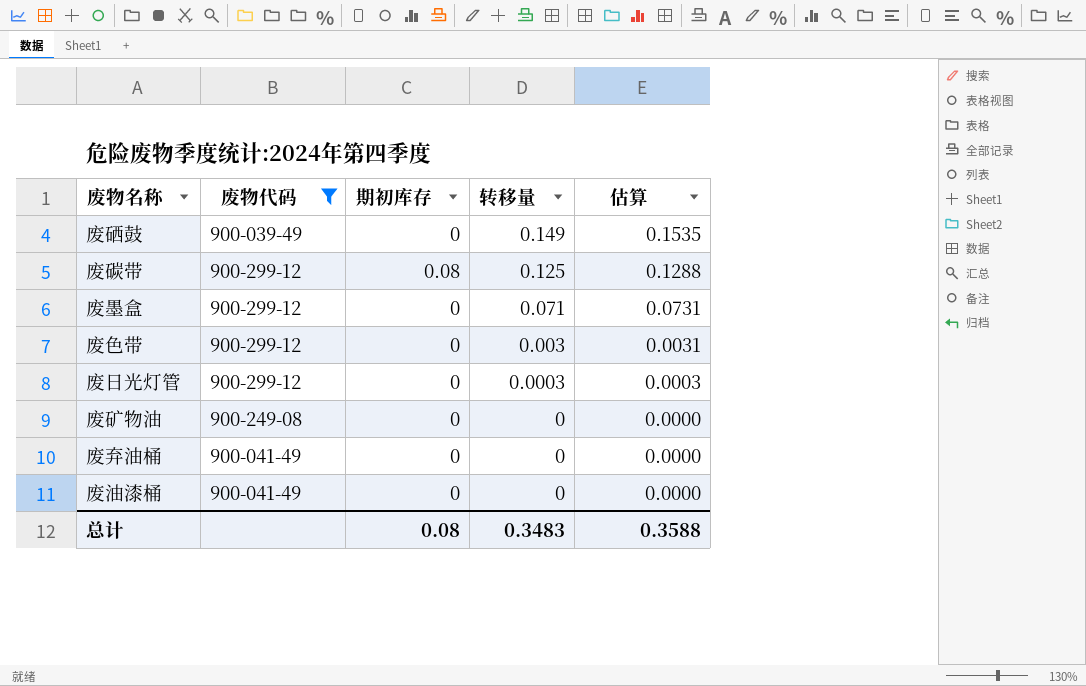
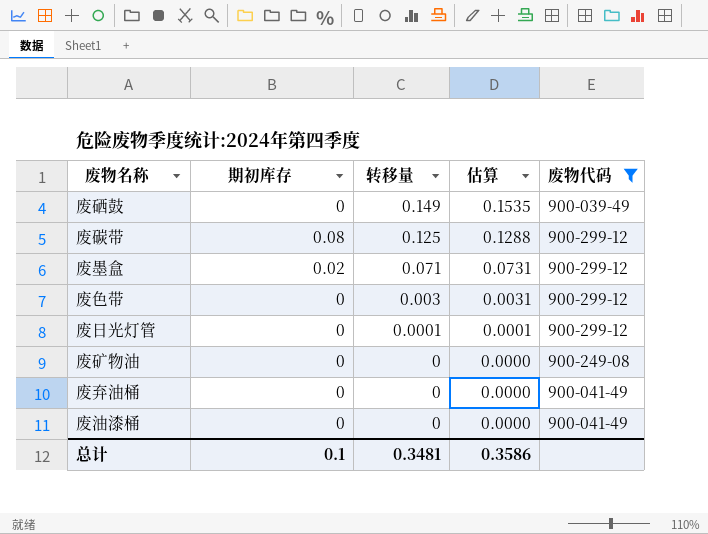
column 废物代码 | position: 2 -> 5
废墨盒 | 期初库存: 0 -> 0.02
废日光灯管 | 转移量: 0.0003 -> 0.0001
废日光灯管 | 估算: 0.0003 -> 0.0001
总计 | 期初库存: 0.08 -> 0.1
总计 | 转移量: 0.3483 -> 0.3481
总计 | 估算: 0.3588 -> 0.3586

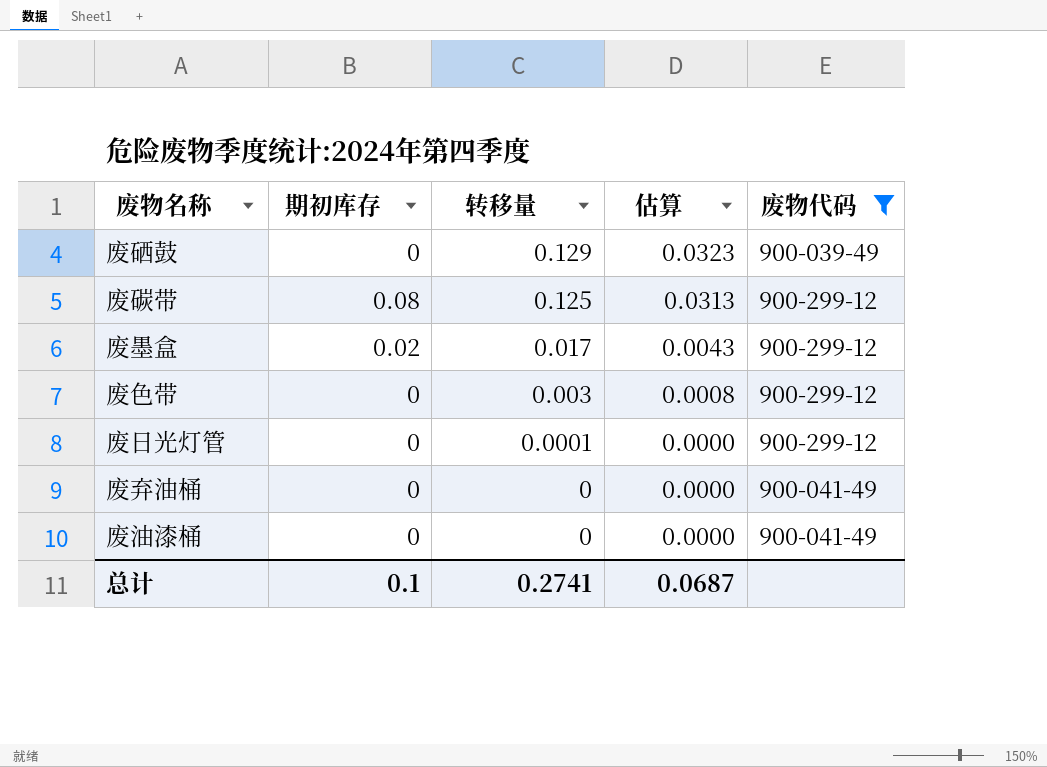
column 估算 | formula: [转移量] * 1.03 -> [转移量] * 0.25
row 废矿物油: 0 | 0 | 0.0000 | 900-249-08 -> none
废硒鼓 | 转移量: 0.149 -> 0.129
废墨盒 | 转移量: 0.071 -> 0.017
总计 | 转移量: 0.3481 -> 0.2741
总计 | 估算: 0.3586 -> 0.0687

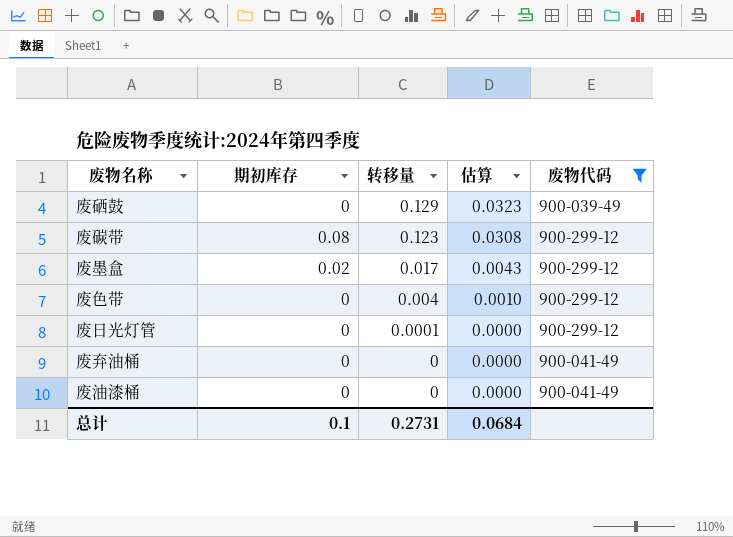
废碳带 | 转移量: 0.125 -> 0.123
废碳带 | 估算: 0.0313 -> 0.0308
废色带 | 转移量: 0.003 -> 0.004
废色带 | 估算: 0.0008 -> 0.0010
总计 | 转移量: 0.2741 -> 0.2731
总计 | 估算: 0.0687 -> 0.0684

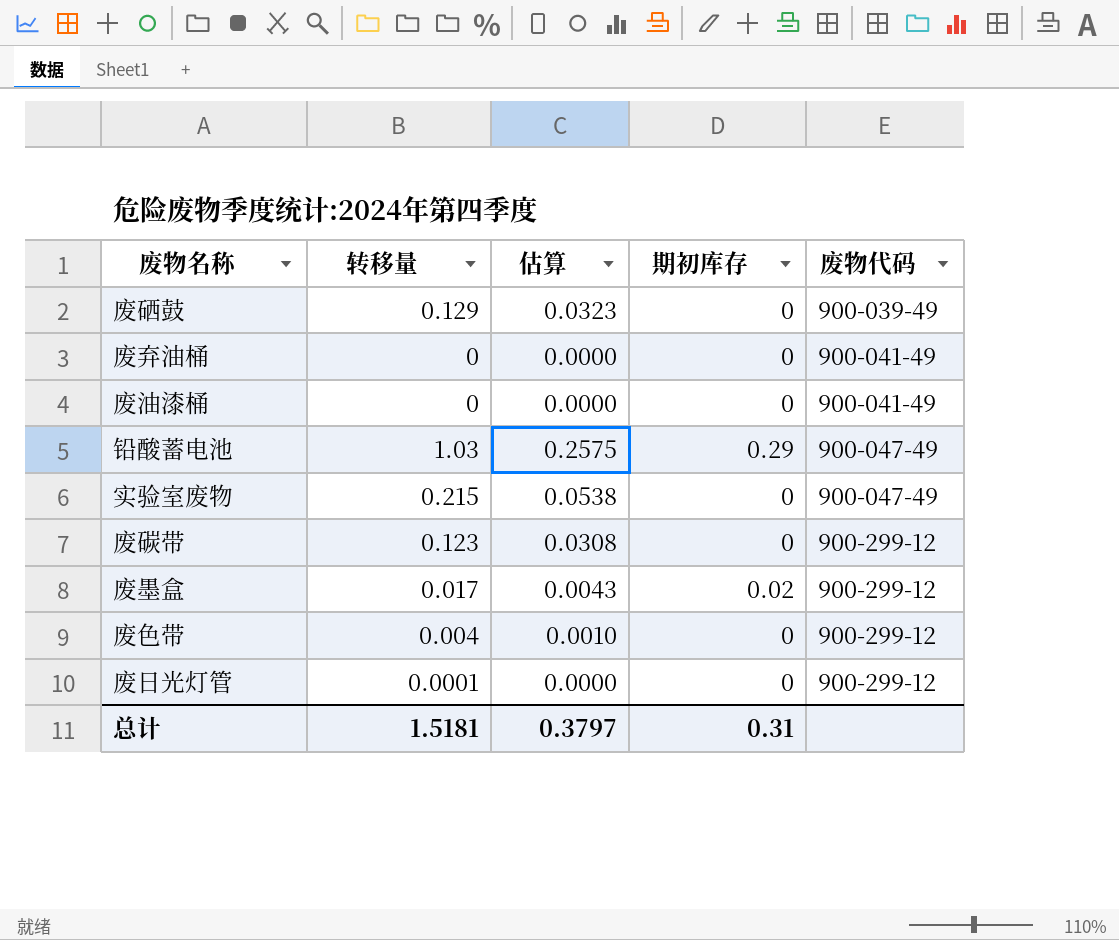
filter: 废物代码 != 900-047-49 -> none
row order: 转移量 descending -> 废物代码 ascending
column 期初库存 | position: 2 -> 4
废碳带 | 期初库存: 0.08 -> 0
总计 | 转移量: 0.2731 -> 1.5181
总计 | 估算: 0.0684 -> 0.3797
总计 | 期初库存: 0.1 -> 0.31

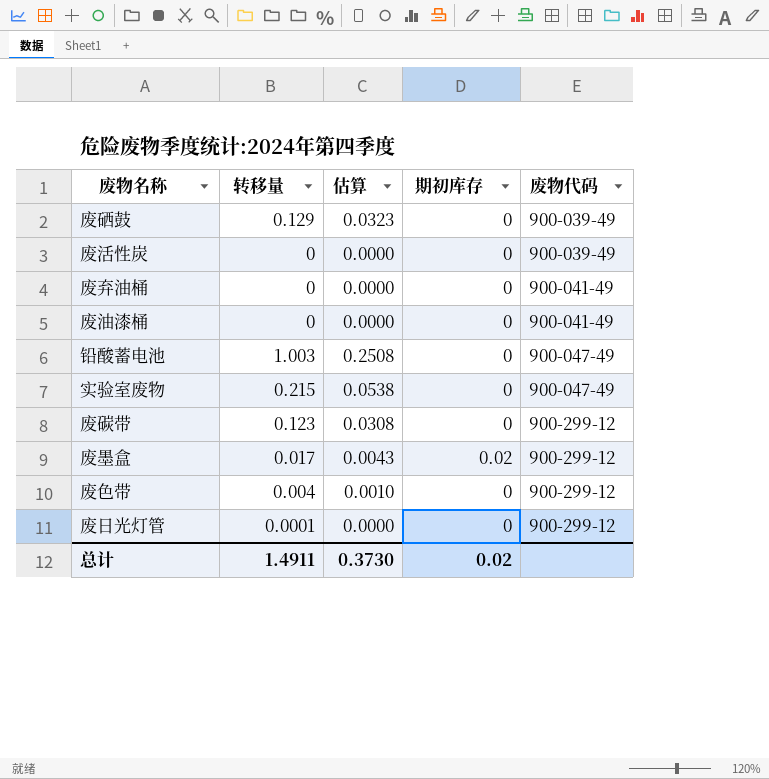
row 废活性炭: none -> 0 | 0.0000 | 0 | 900-039-49
铅酸蓄电池 | 转移量: 1.03 -> 1.003
铅酸蓄电池 | 估算: 0.2575 -> 0.2508
铅酸蓄电池 | 期初库存: 0.29 -> 0
总计 | 转移量: 1.5181 -> 1.4911
总计 | 估算: 0.3797 -> 0.3730
总计 | 期初库存: 0.31 -> 0.02

